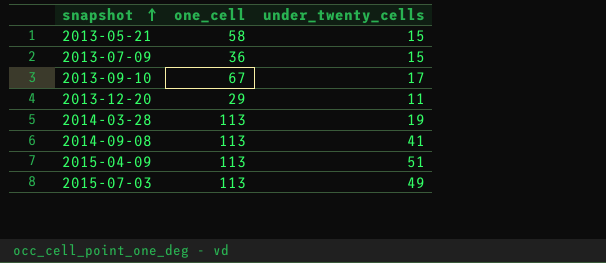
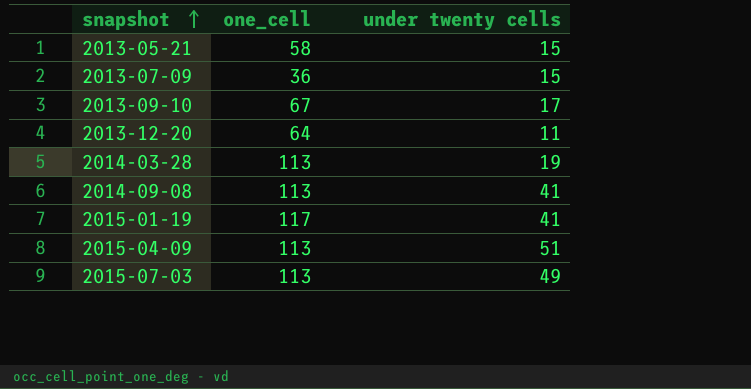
column name: under_twenty_cells -> under twenty cells
2013-12-20 | one_cell: 29 -> 64
row 2015-01-19: none -> 117 | 41

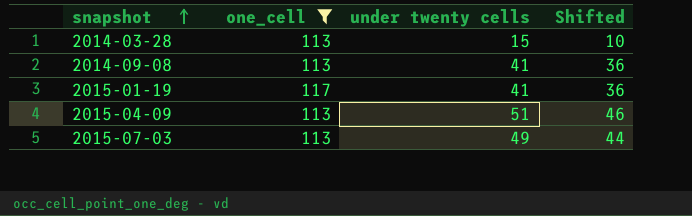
filter: none -> one_cell >= 113
column Shifted | formula: none -> [under twenty cells] - 5
2014-03-28 | under twenty cells: 19 -> 15

